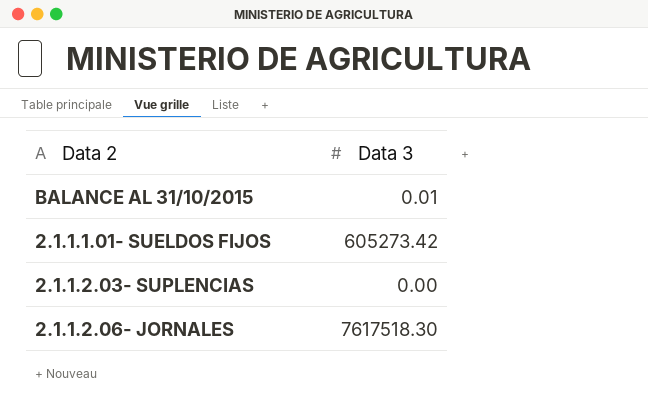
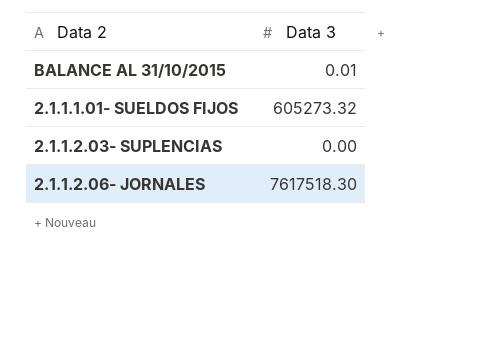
2.1.1.1.01- SUELDOS FIJOS | Data 3: 605273.42 -> 605273.32

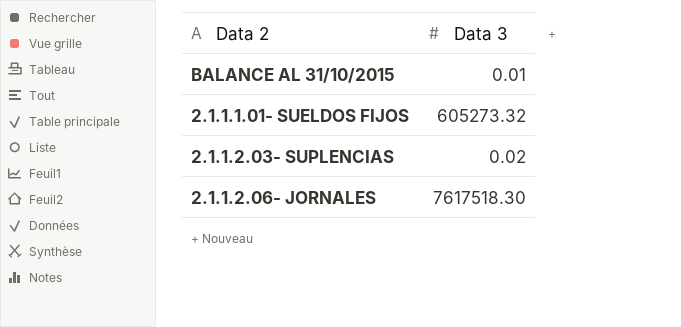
2.1.1.2.03- SUPLENCIAS | Data 3: 0.00 -> 0.02

